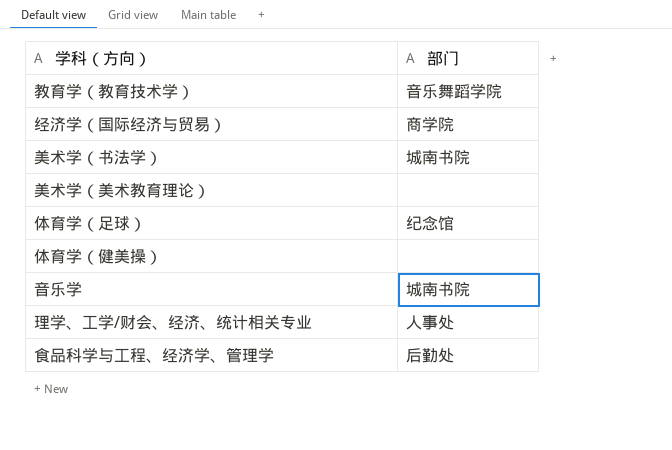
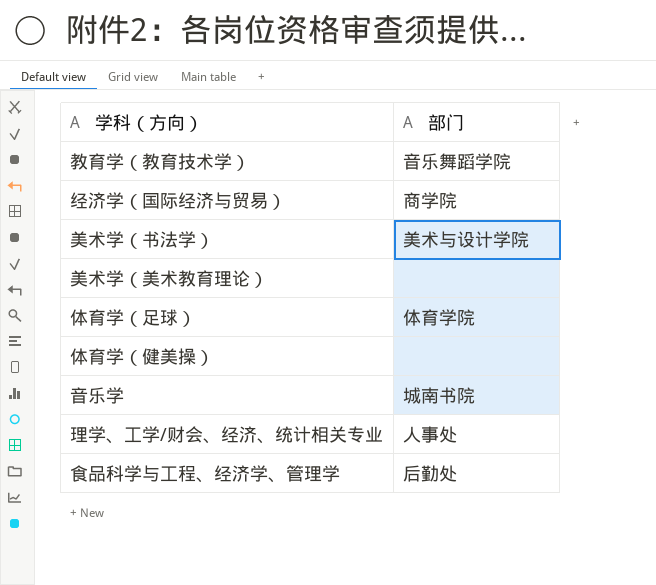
美术学（书法学） | 部门: 城南书院 -> 美术与设计学院
体育学（足球） | 部门: 纪念馆 -> 体育学院

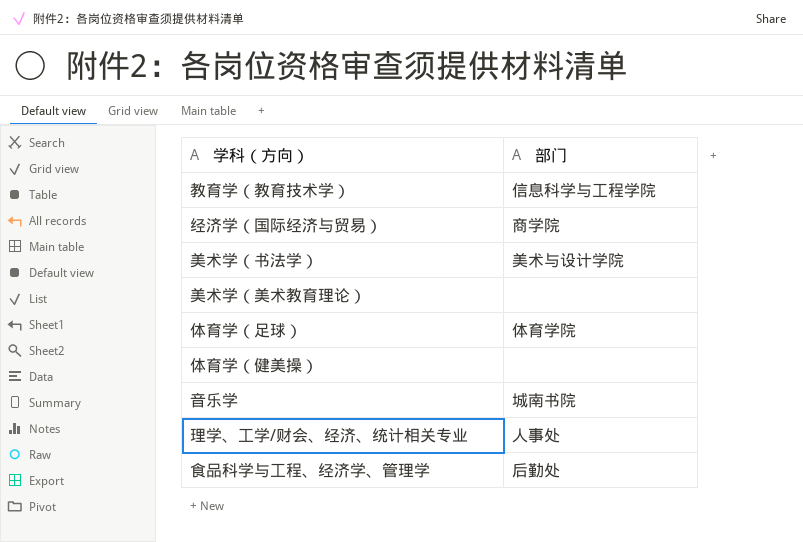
教育学（教育技术学） | 部门: 音乐舞蹈学院 -> 信息科学与工程学院

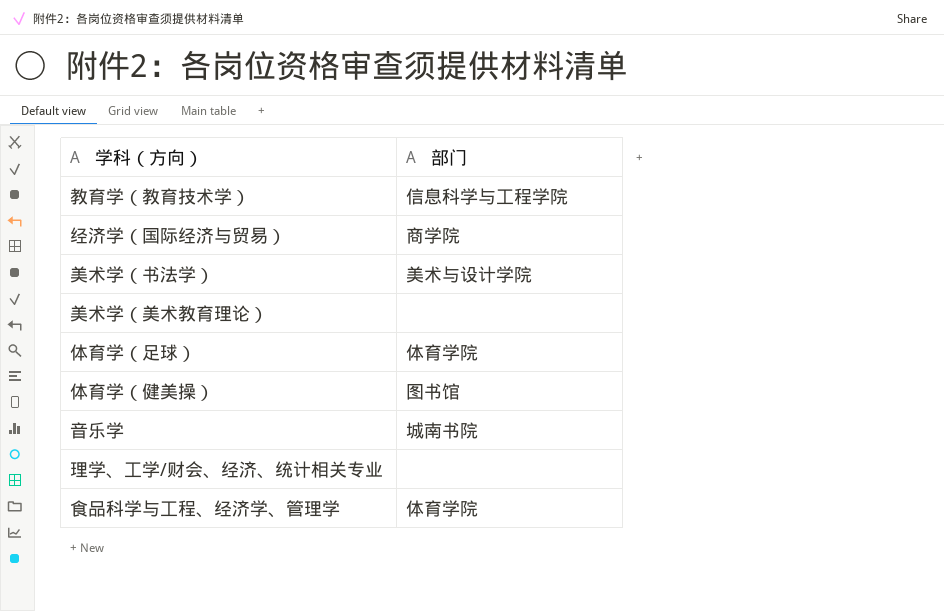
体育学（健美操） | 部门: none -> 图书馆
理学、工学/财会、经济、统计相关专业 | 部门: 人事处 -> none
食品科学与工程、经济学、管理学 | 部门: 后勤处 -> 体育学院

